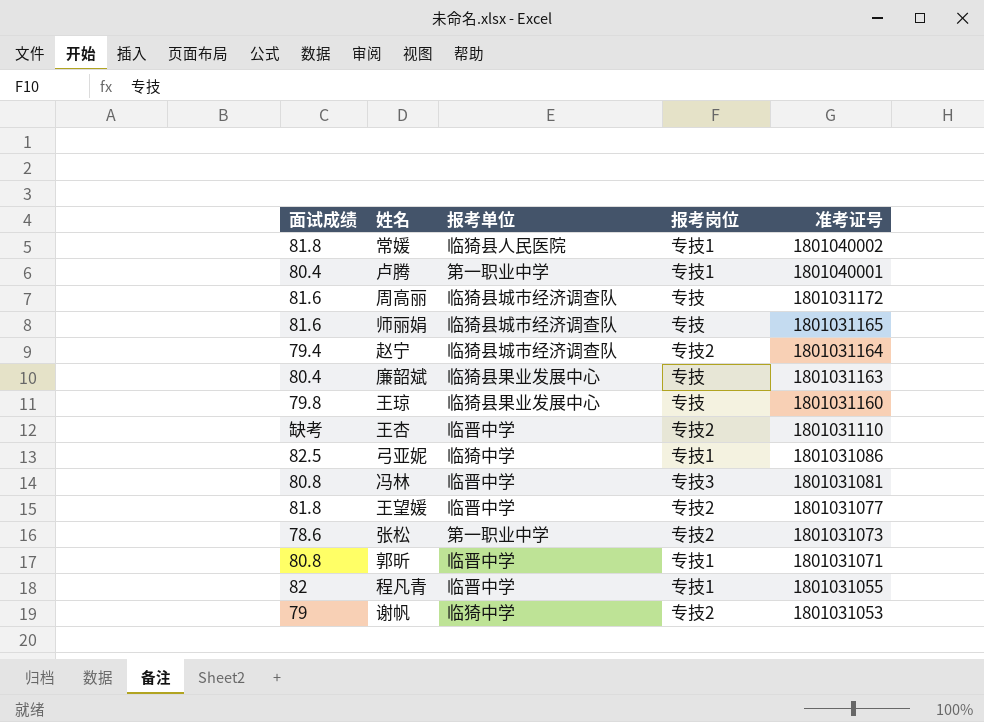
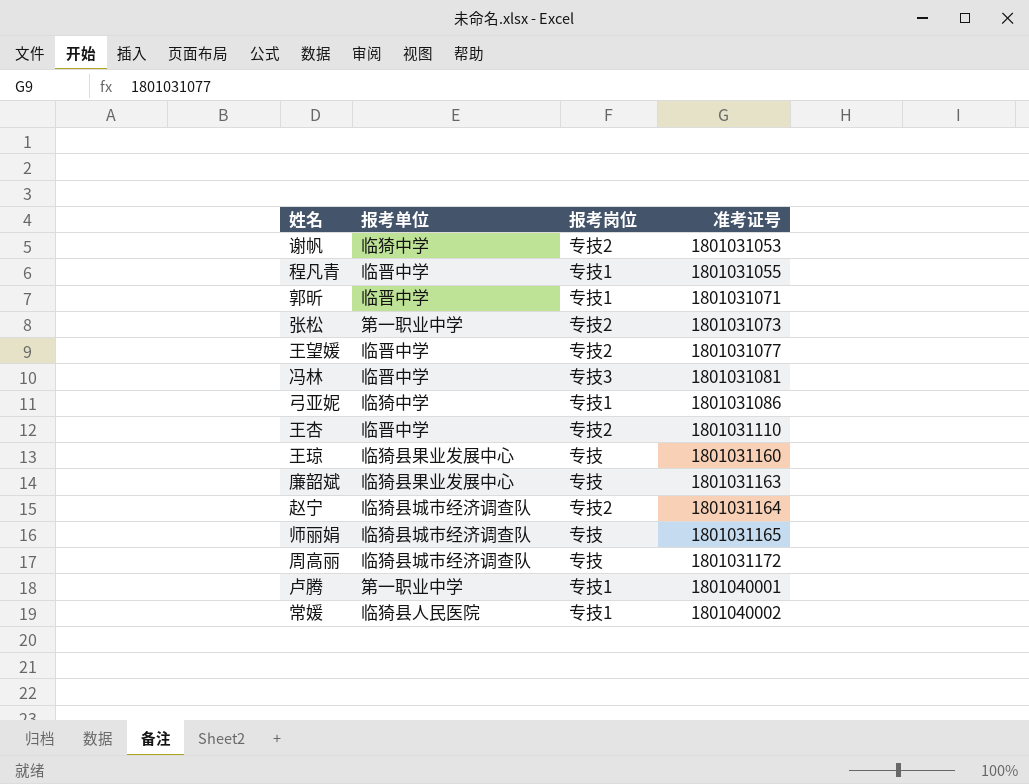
row order: 准考证号 descending -> 准考证号 ascending
column 面试成绩 | position: 1 -> none

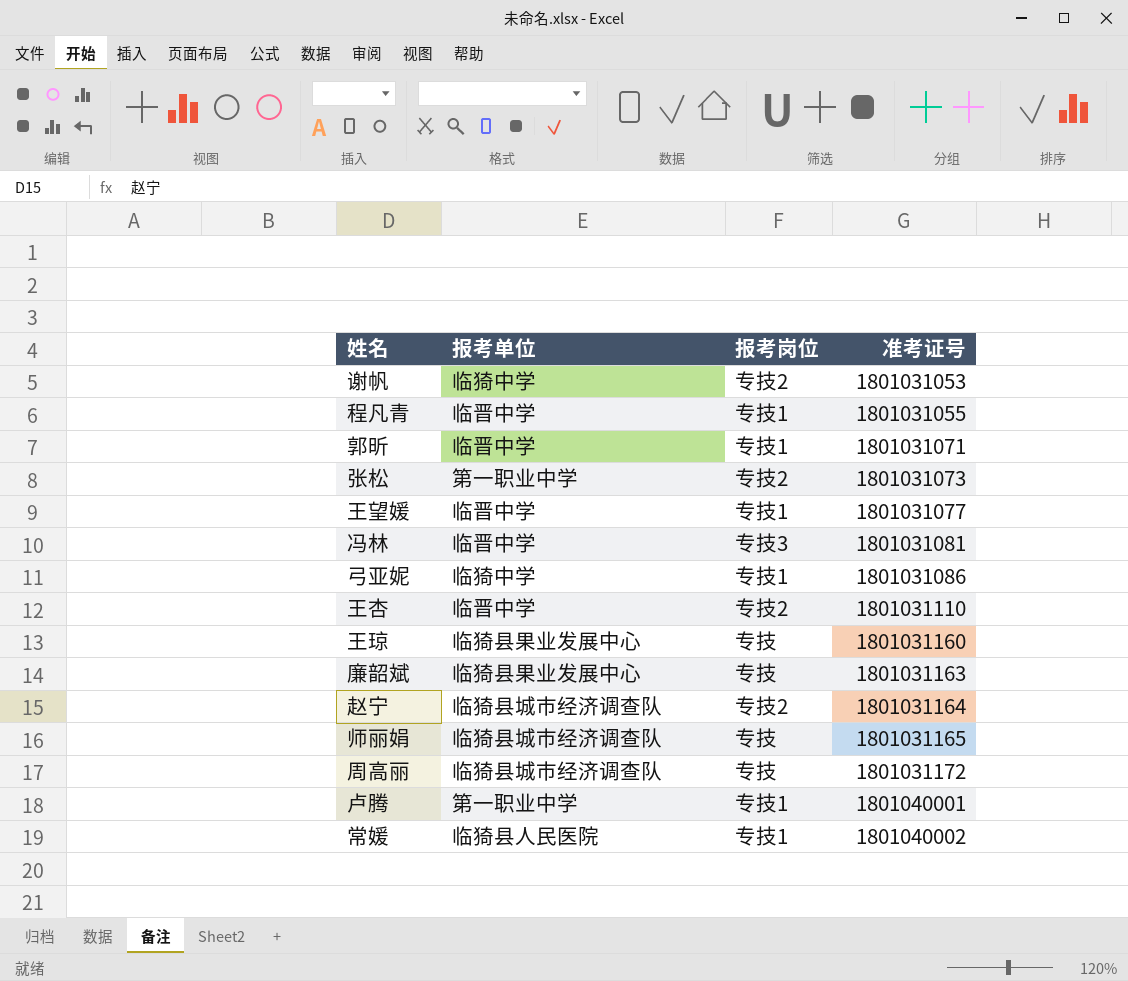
王望媛 | 报考岗位: 专技2 -> 专技1

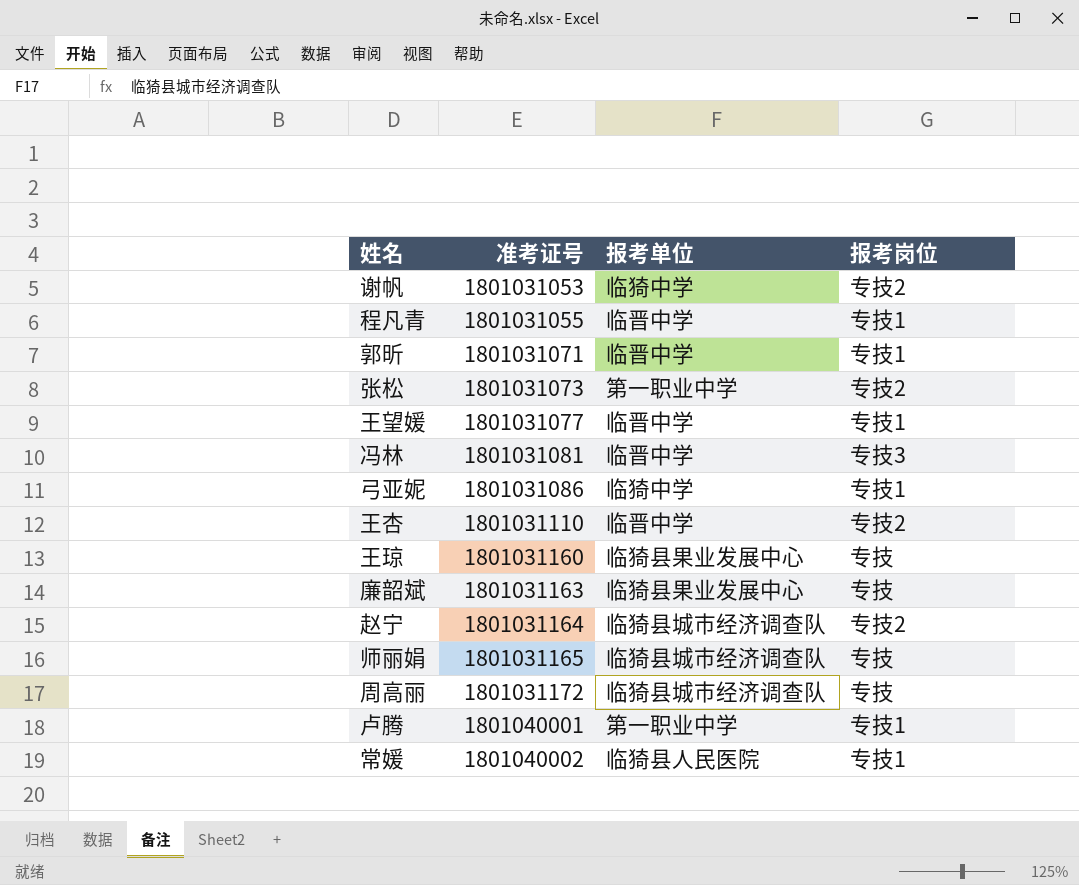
column 准考证号 | position: 4 -> 2

